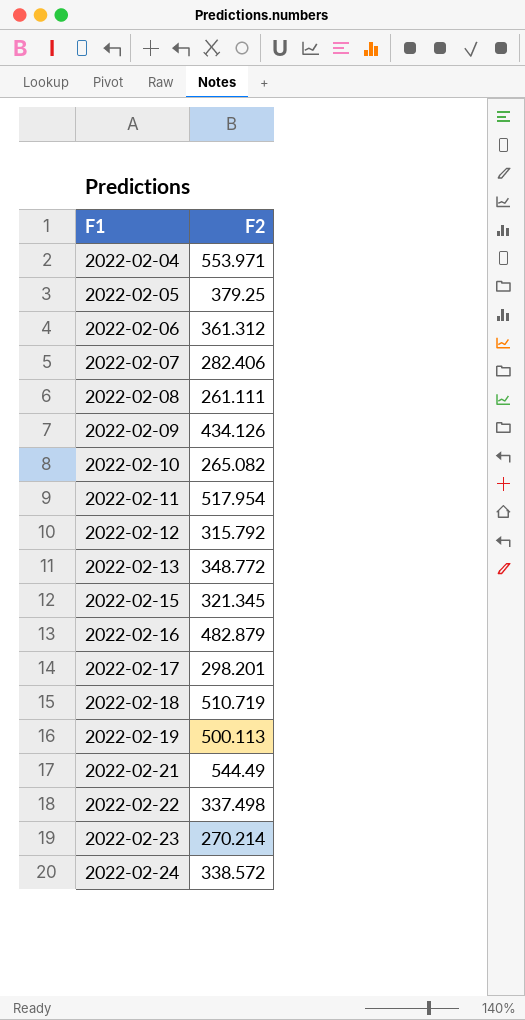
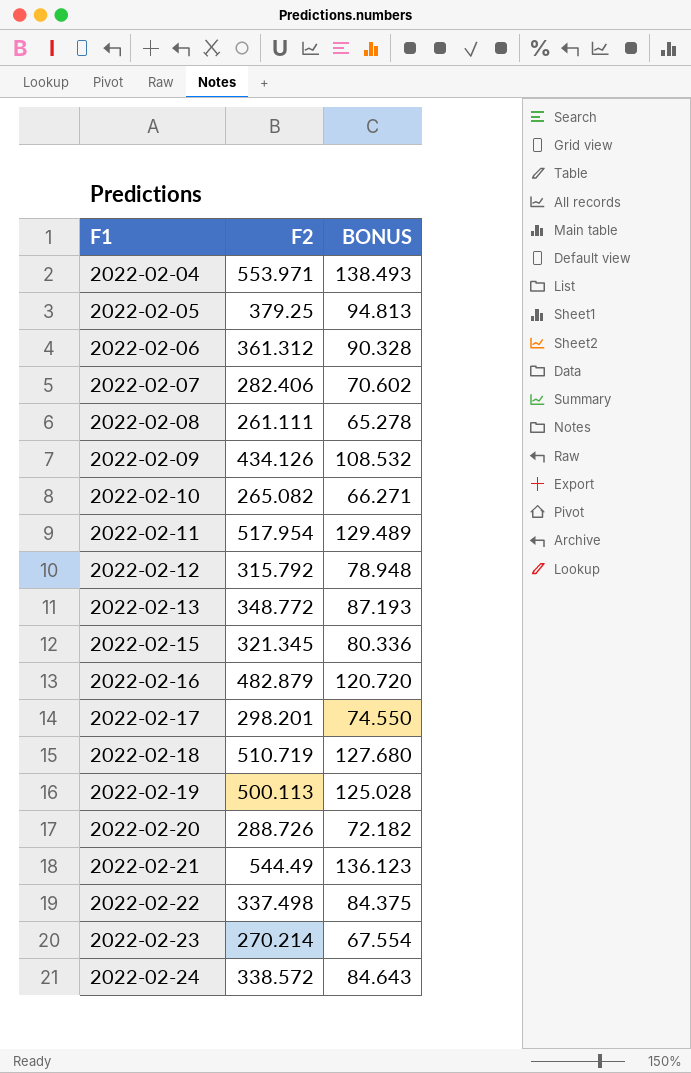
column BONUS | formula: none -> [F2] * 0.25
row 2022-02-20: none -> 288.726 | 72.182

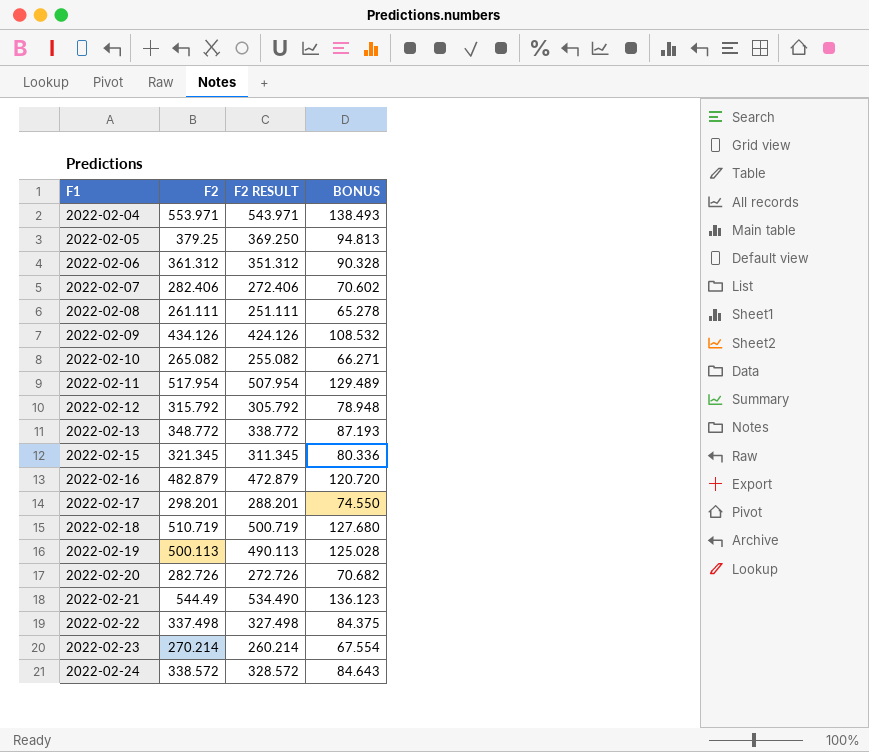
column F2 RESULT | formula: none -> [F2] - 10
2022-02-20 | F2: 288.726 -> 282.726
2022-02-20 | BONUS: 72.182 -> 70.682

